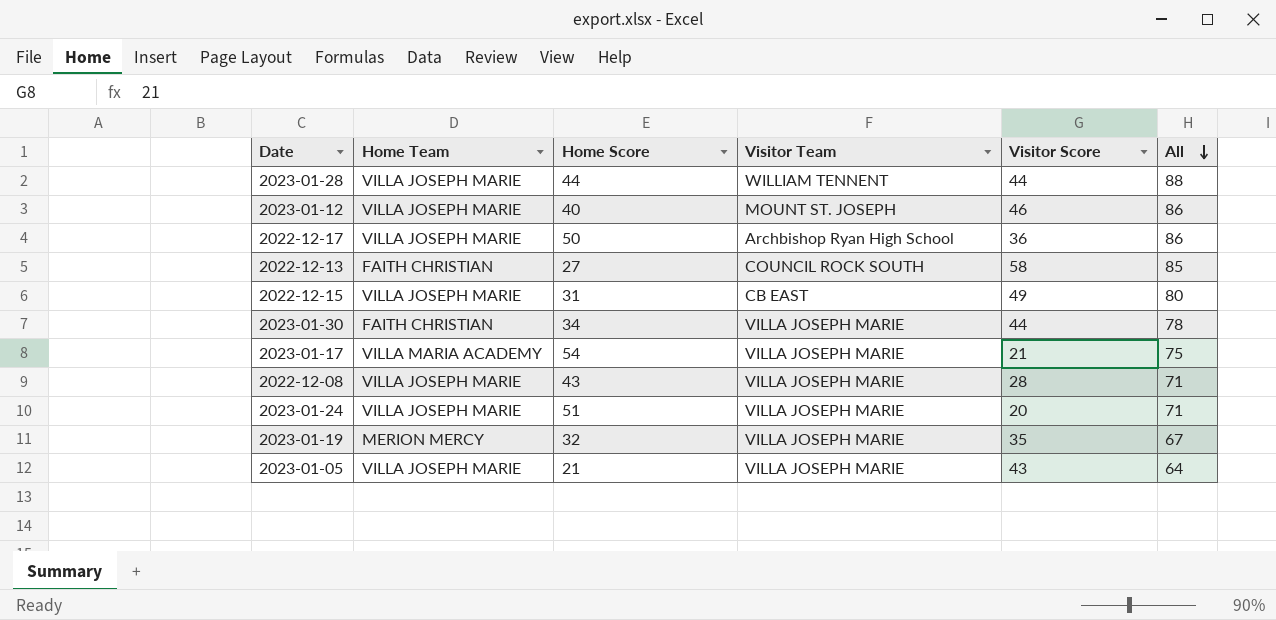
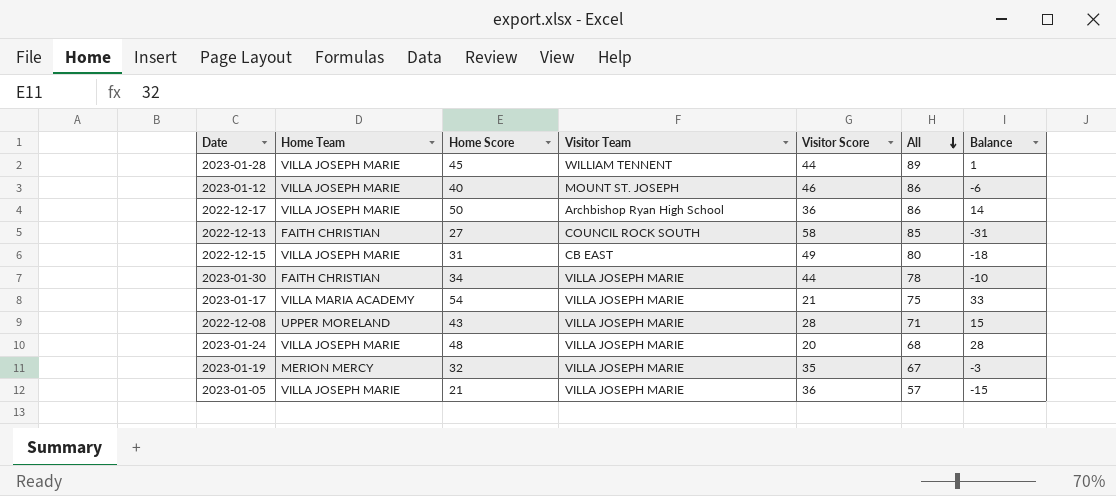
column Balance | formula: none -> [Home Score] - [Visitor Score]
2023-01-28 | Home Score: 44 -> 45
2023-01-28 | All: 88 -> 89
2022-12-08 | Home Team: VILLA JOSEPH MARIE -> UPPER MORELAND
2023-01-24 | Home Score: 51 -> 48
2023-01-24 | All: 71 -> 68
2023-01-05 | Visitor Score: 43 -> 36
2023-01-05 | All: 64 -> 57

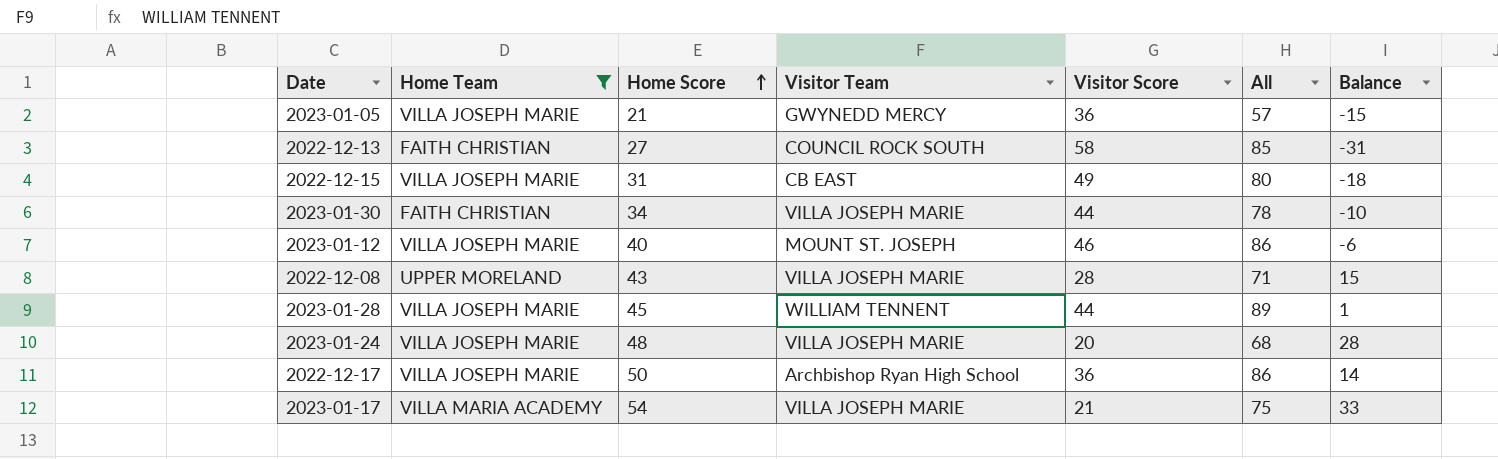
filter: none -> Home Team != MERION MERCY
row order: All descending -> Home Score ascending
2023-01-05 | Visitor Team: VILLA JOSEPH MARIE -> GWYNEDD MERCY

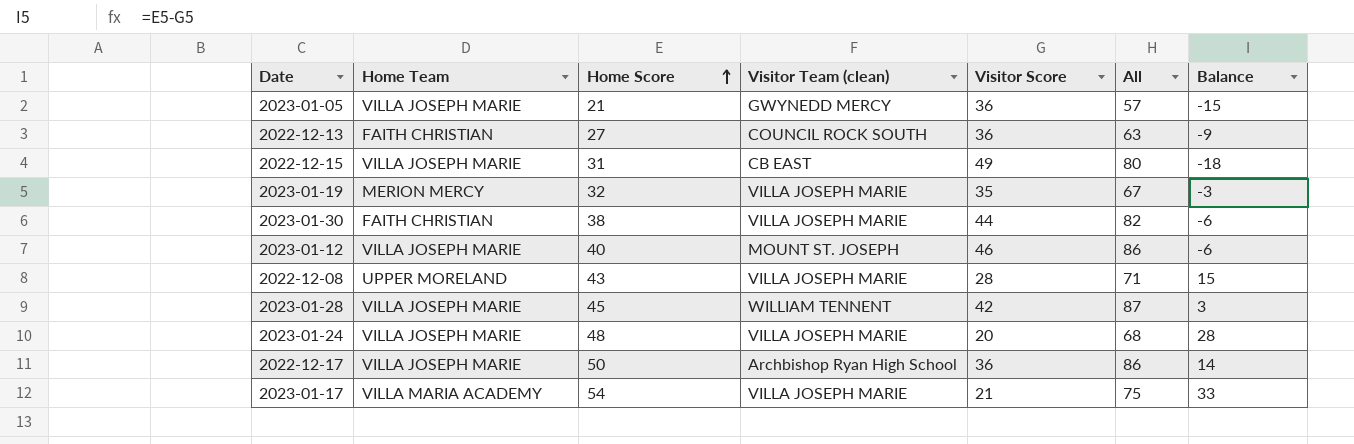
filter: Home Team != MERION MERCY -> none
column name: Visitor Team -> Visitor Team (clean)
2022-12-13 | Visitor Score: 58 -> 36
2022-12-13 | All: 85 -> 63
2022-12-13 | Balance: -31 -> -9
2023-01-30 | Home Score: 34 -> 38
2023-01-30 | All: 78 -> 82
2023-01-30 | Balance: -10 -> -6
2023-01-28 | Visitor Score: 44 -> 42
2023-01-28 | All: 89 -> 87
2023-01-28 | Balance: 1 -> 3

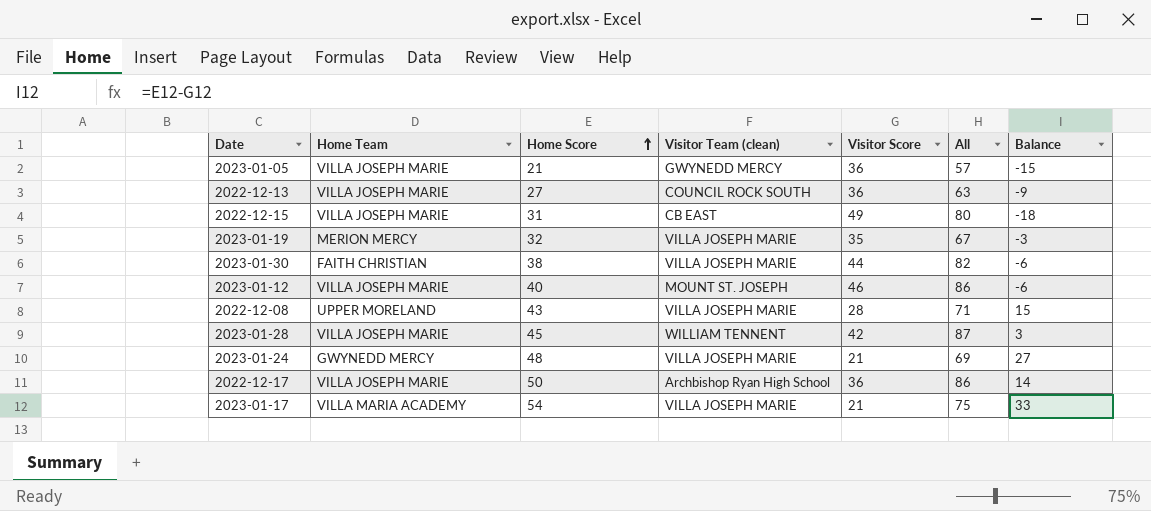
2022-12-13 | Home Team: FAITH CHRISTIAN -> VILLA JOSEPH MARIE
2023-01-24 | Home Team: VILLA JOSEPH MARIE -> GWYNEDD MERCY
2023-01-24 | Visitor Score: 20 -> 21
2023-01-24 | All: 68 -> 69
2023-01-24 | Balance: 28 -> 27

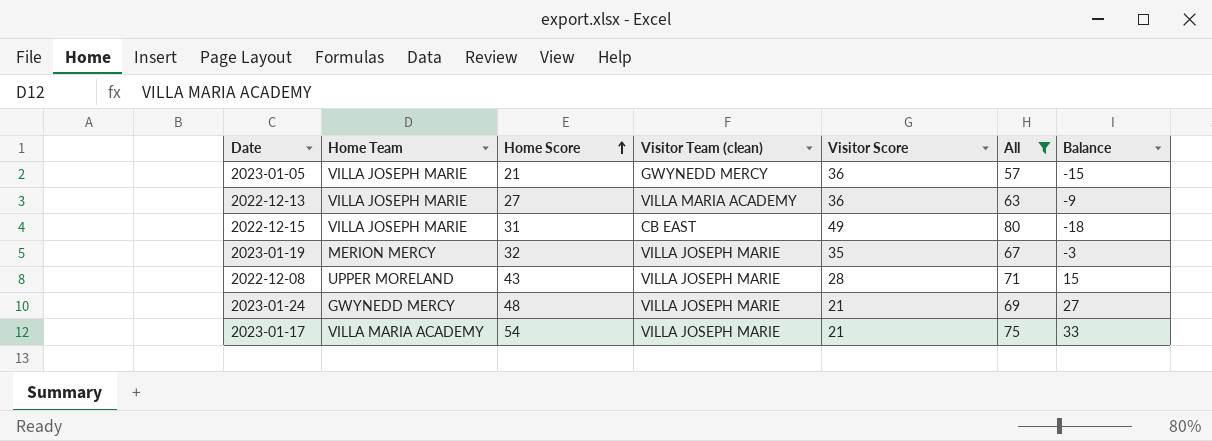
filter: none -> All <= 80
2022-12-13 | Visitor Team (clean): COUNCIL ROCK SOUTH -> VILLA MARIA ACADEMY

